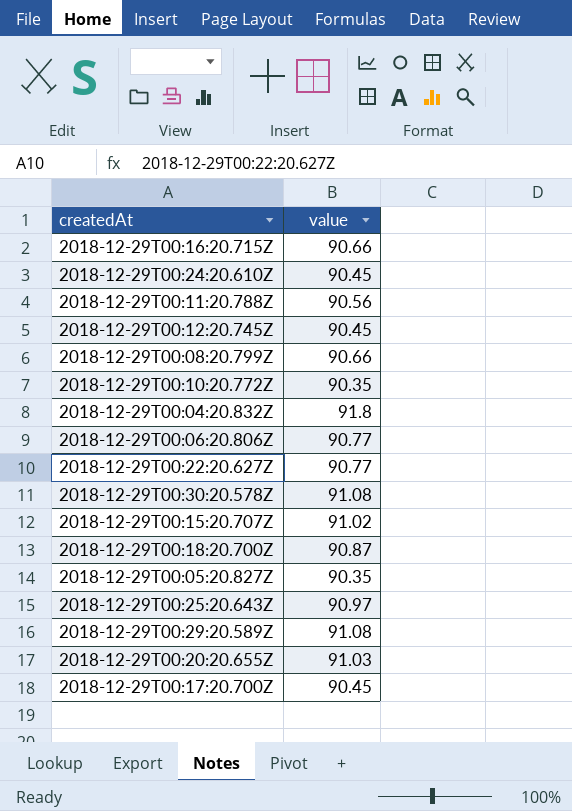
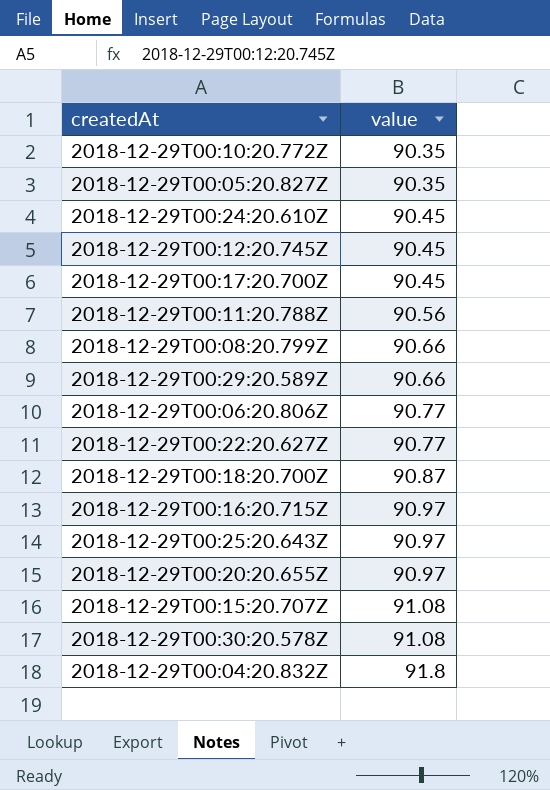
row order: none -> value ascending
2018-12-29T00:29:20.589Z | value: 91.08 -> 90.66
2018-12-29T00:16:20.715Z | value: 90.66 -> 90.97
2018-12-29T00:20:20.655Z | value: 91.03 -> 90.97
2018-12-29T00:15:20.707Z | value: 91.02 -> 91.08

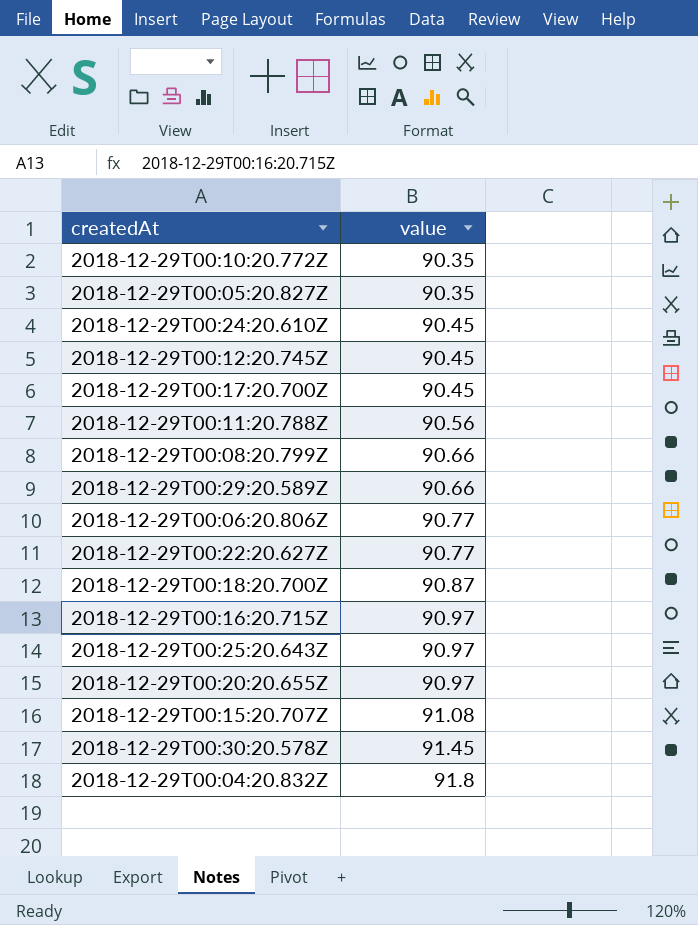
2018-12-29T00:30:20.578Z | value: 91.08 -> 91.45

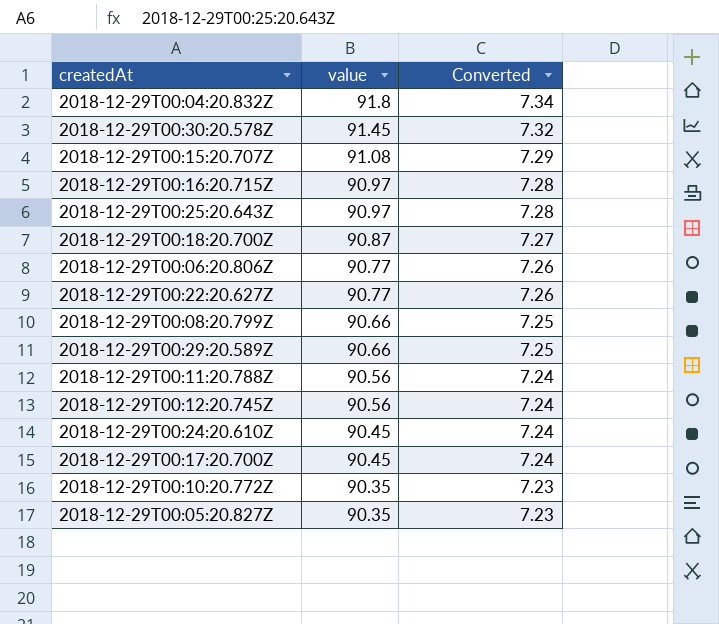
row order: value ascending -> value descending
column Converted | formula: none -> [value] * 0.08
row 2018-12-29T00:20:20.655Z: 90.97 -> none
2018-12-29T00:12:20.745Z | value: 90.45 -> 90.56

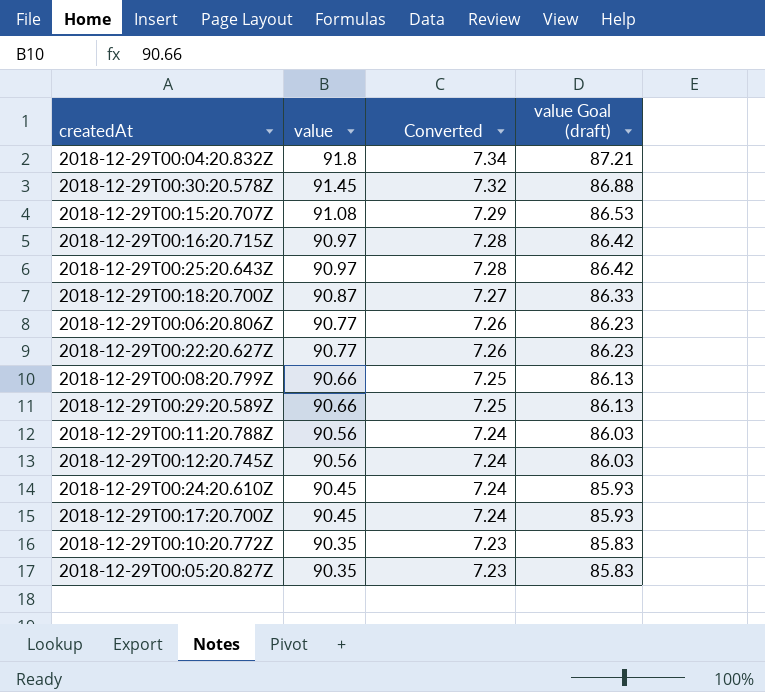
column value Goal (draft) | formula: none -> [value] * 0.95

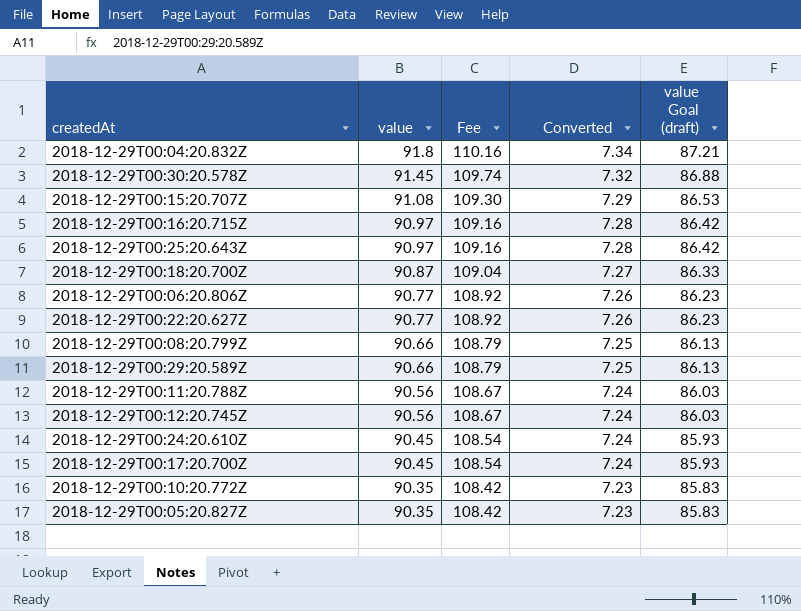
column Fee | formula: none -> [value] * 1.2

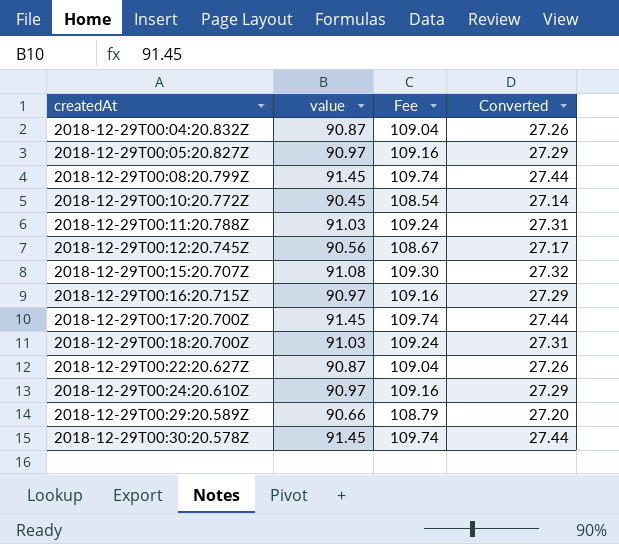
row order: value descending -> createdAt ascending
column value Goal (draft) | formula: [value] * 0.95 -> none
column Converted | formula: [value] * 0.08 -> [value] * 0.3
row 2018-12-29T00:25:20.643Z: 90.97 | 109.16 | 7.28 | 86.42 -> none
row 2018-12-29T00:06:20.806Z: 90.77 | 108.92 | 7.26 | 86.23 -> none
2018-12-29T00:04:20.832Z | value: 91.8 -> 90.87
2018-12-29T00:04:20.832Z | Fee: 110.16 -> 109.04
2018-12-29T00:05:20.827Z | value: 90.35 -> 90.97
2018-12-29T00:05:20.827Z | Fee: 108.42 -> 109.16
2018-12-29T00:08:20.799Z | value: 90.66 -> 91.45
2018-12-29T00:08:20.799Z | Fee: 108.79 -> 109.74
2018-12-29T00:10:20.772Z | value: 90.35 -> 90.45
2018-12-29T00:10:20.772Z | Fee: 108.42 -> 108.54
2018-12-29T00:11:20.788Z | value: 90.56 -> 91.03
2018-12-29T00:11:20.788Z | Fee: 108.67 -> 109.24
2018-12-29T00:17:20.700Z | value: 90.45 -> 91.45
2018-12-29T00:17:20.700Z | Fee: 108.54 -> 109.74
2018-12-29T00:18:20.700Z | value: 90.87 -> 91.03
2018-12-29T00:18:20.700Z | Fee: 109.04 -> 109.24
2018-12-29T00:22:20.627Z | value: 90.77 -> 90.87
2018-12-29T00:22:20.627Z | Fee: 108.92 -> 109.04
2018-12-29T00:24:20.610Z | value: 90.45 -> 90.97
2018-12-29T00:24:20.610Z | Fee: 108.54 -> 109.16

